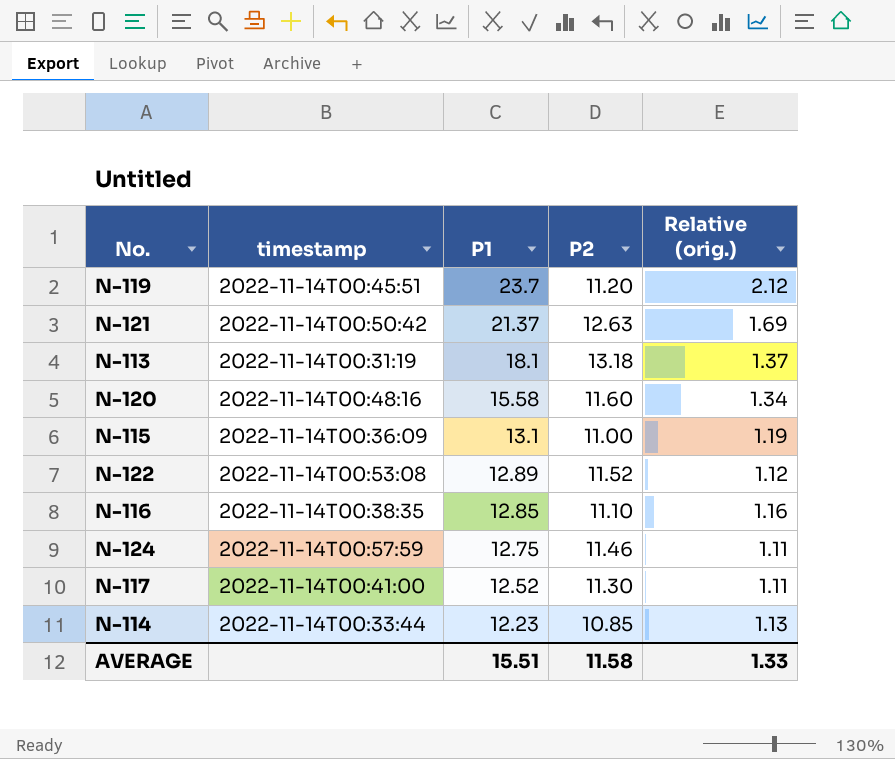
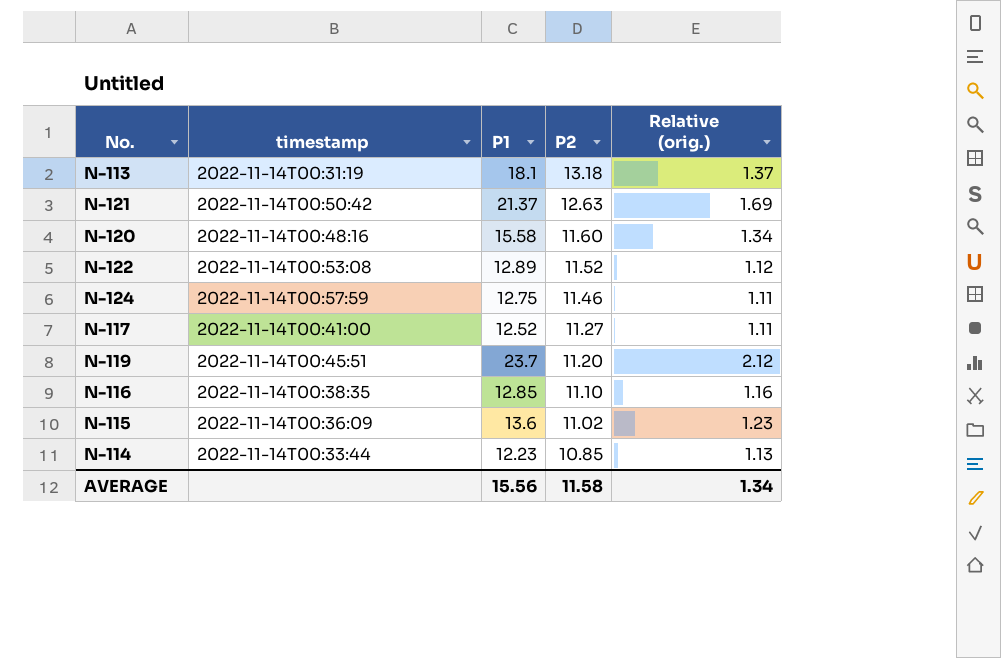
row order: P1 descending -> P2 descending
N-117 | P2: 11.30 -> 11.27
N-115 | P1: 13.1 -> 13.6
N-115 | P2: 11.00 -> 11.02
N-115 | Relative (orig.): 1.19 -> 1.23
AVERAGE | P1: 15.51 -> 15.56
AVERAGE | Relative (orig.): 1.33 -> 1.34

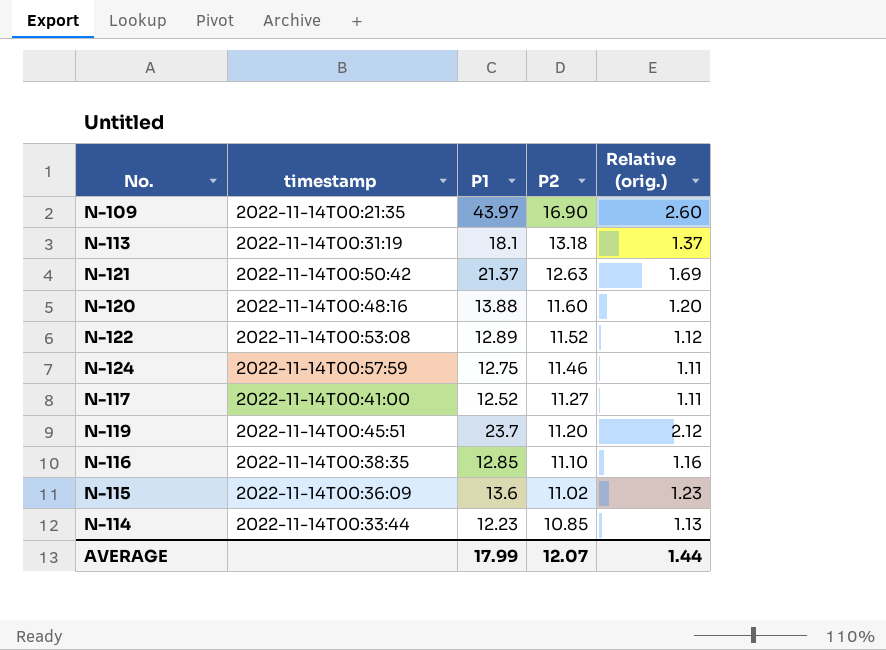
row N-109: none -> 2022-11-14T00:21:35 | 43.97 | 16.90 | 2.60
N-120 | P1: 15.58 -> 13.88
N-120 | Relative (orig.): 1.34 -> 1.20
AVERAGE | P1: 15.56 -> 17.99
AVERAGE | P2: 11.58 -> 12.07
AVERAGE | Relative (orig.): 1.34 -> 1.44

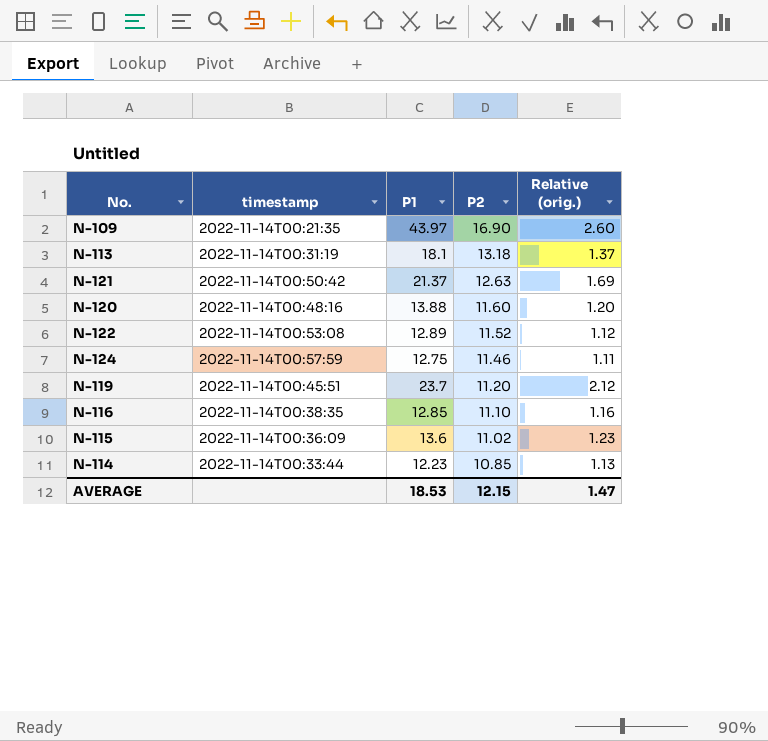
row N-117: 2022-11-14T00:41:00 | 12.52 | 11.27 | 1.11 -> none
AVERAGE | P1: 17.99 -> 18.53
AVERAGE | P2: 12.07 -> 12.15
AVERAGE | Relative (orig.): 1.44 -> 1.47

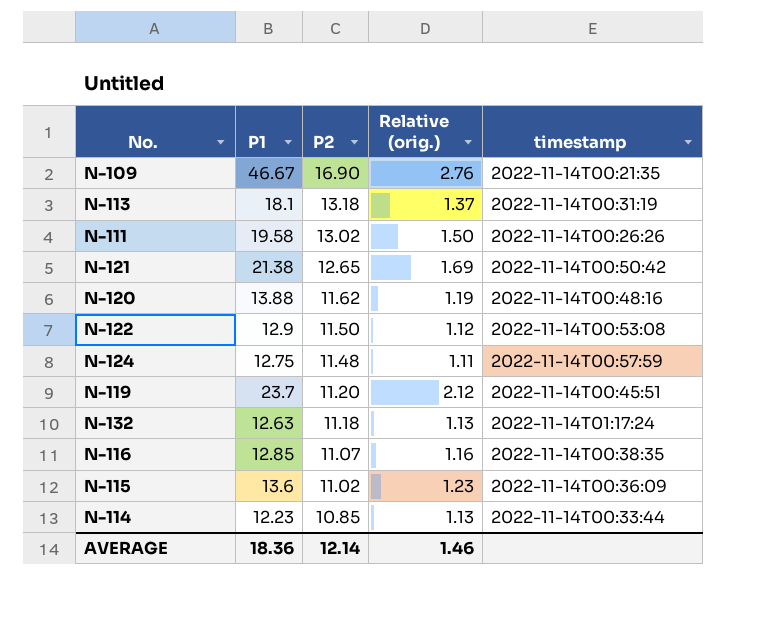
column timestamp | position: 2 -> 5
N-109 | P1: 43.97 -> 46.67
N-109 | Relative (orig.): 2.60 -> 2.76
row N-111: none -> 19.58 | 13.02 | 1.50 | 2022-11-14T00:26:26
N-121 | P1: 21.37 -> 21.38
N-121 | P2: 12.63 -> 12.65
N-120 | P2: 11.60 -> 11.62
N-120 | Relative (orig.): 1.20 -> 1.19
N-122 | P1: 12.89 -> 12.9
N-122 | P2: 11.52 -> 11.50
N-124 | P2: 11.46 -> 11.48
row N-132: none -> 12.63 | 11.18 | 1.13 | 2022-11-14T01:17:24
N-116 | P2: 11.10 -> 11.07
AVERAGE | P1: 18.53 -> 18.36
AVERAGE | P2: 12.15 -> 12.14
AVERAGE | Relative (orig.): 1.47 -> 1.46

